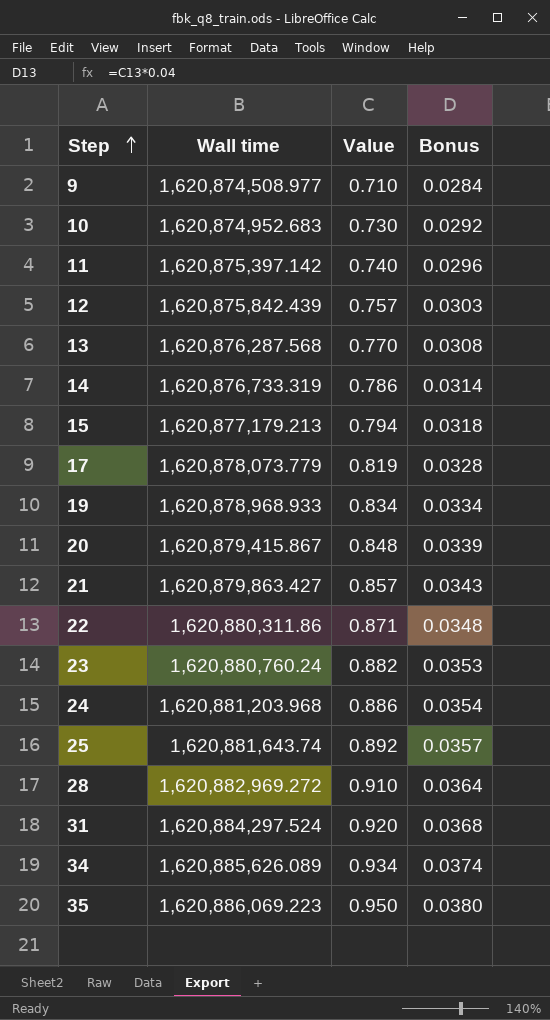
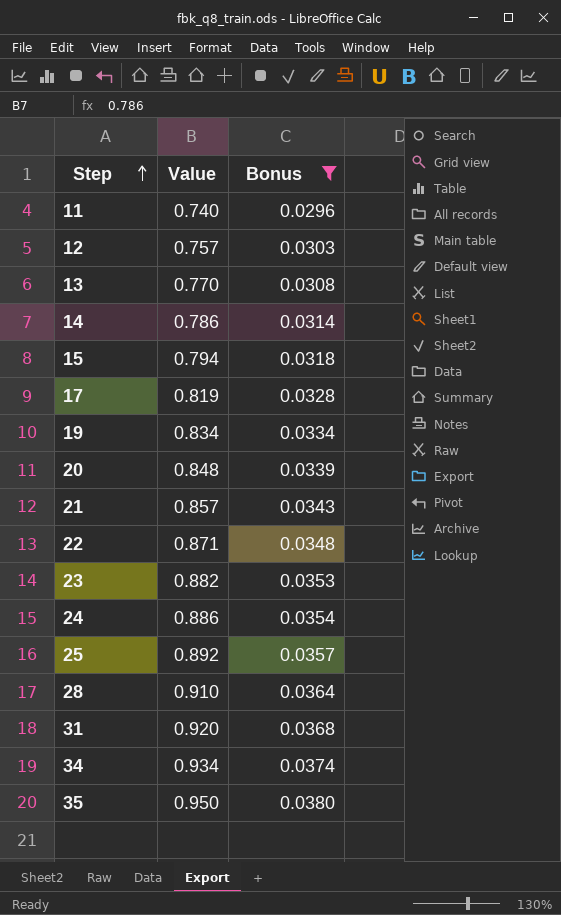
filter: none -> Bonus >= 0.0296
column Wall time | position: 2 -> none

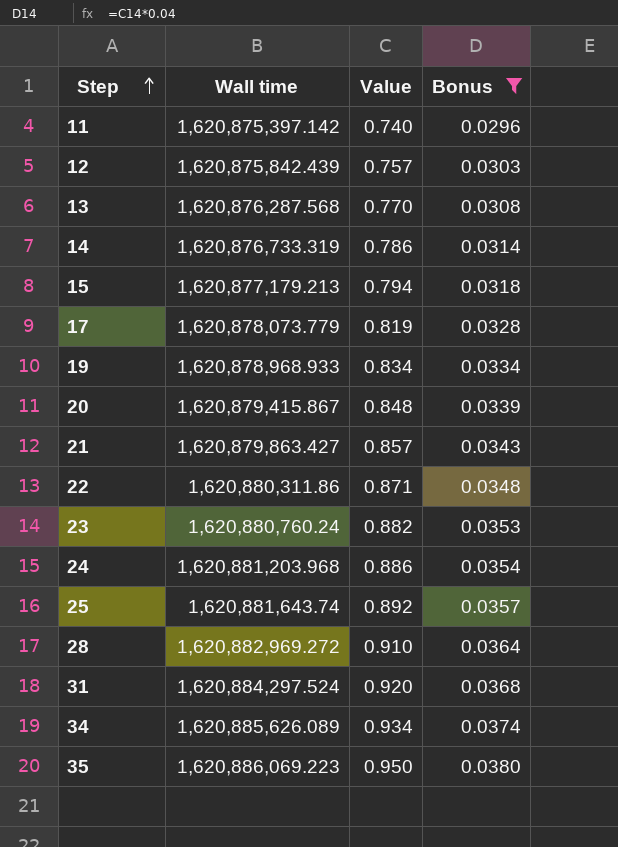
column Wall time | position: none -> 2

